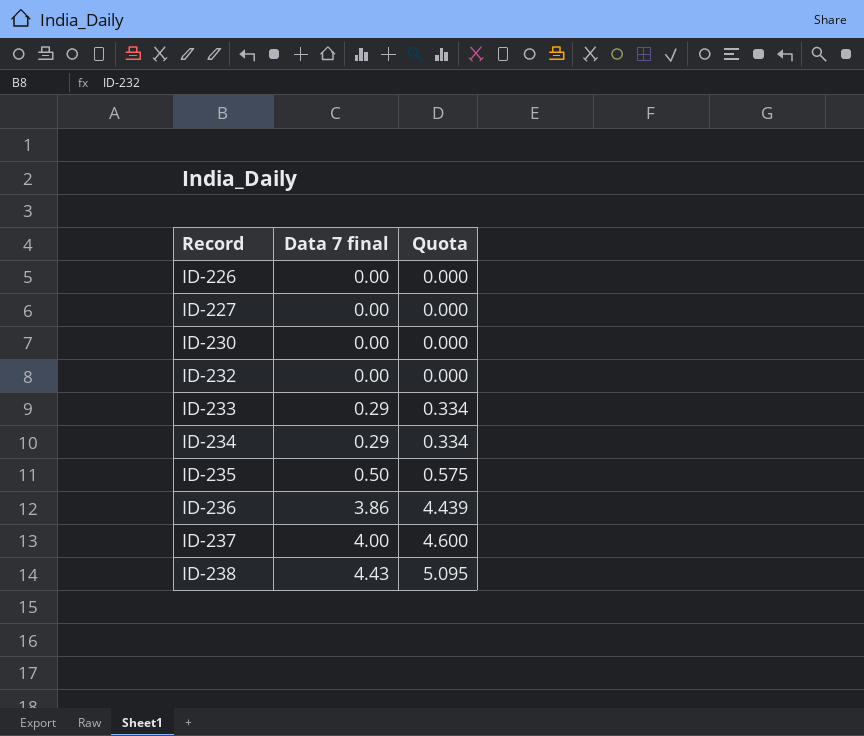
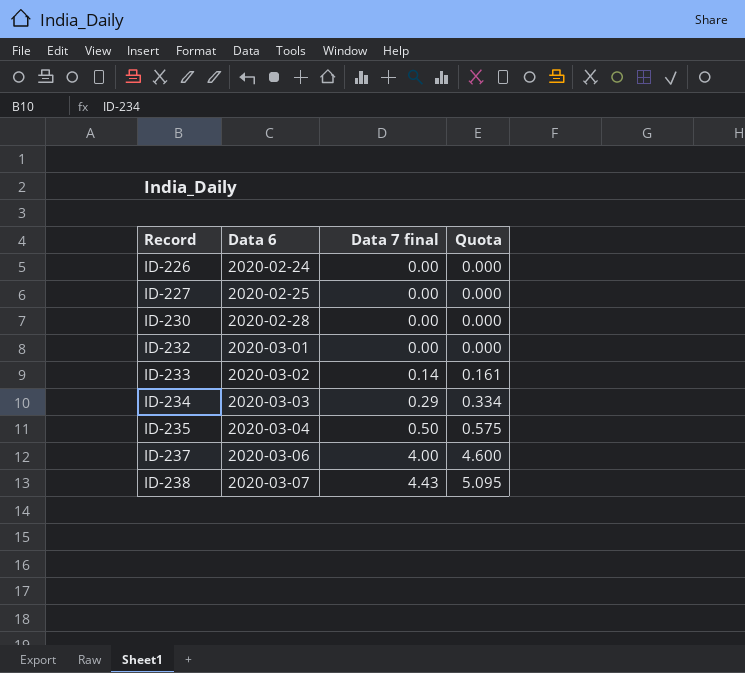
column Data 6 | position: none -> 2
row ID-236: 3.86 | 4.439 -> none
ID-233 | Data 7 final: 0.29 -> 0.14
ID-233 | Quota: 0.334 -> 0.161

